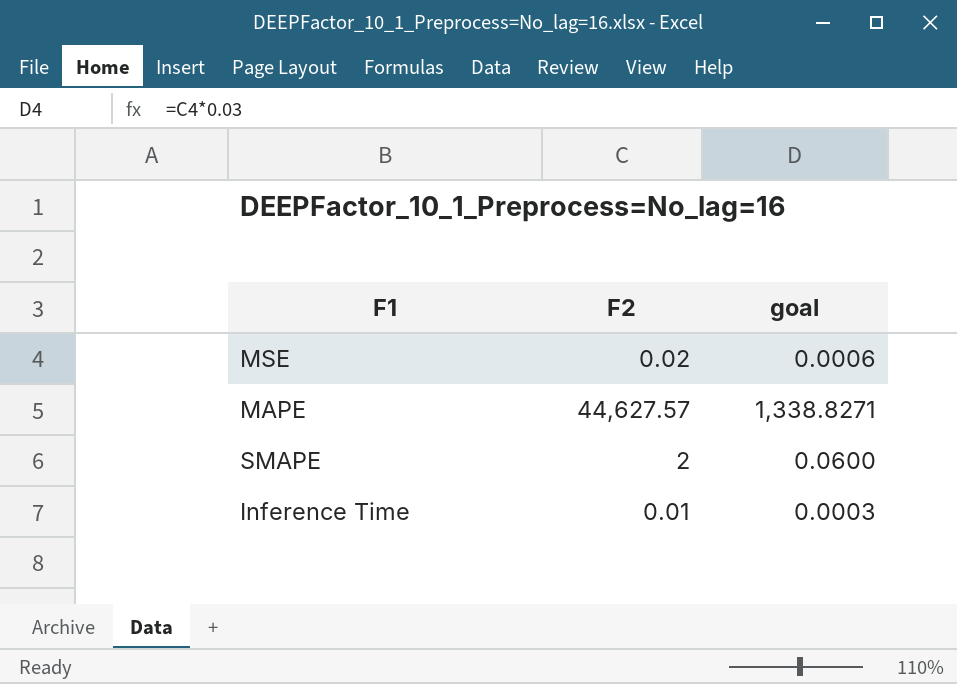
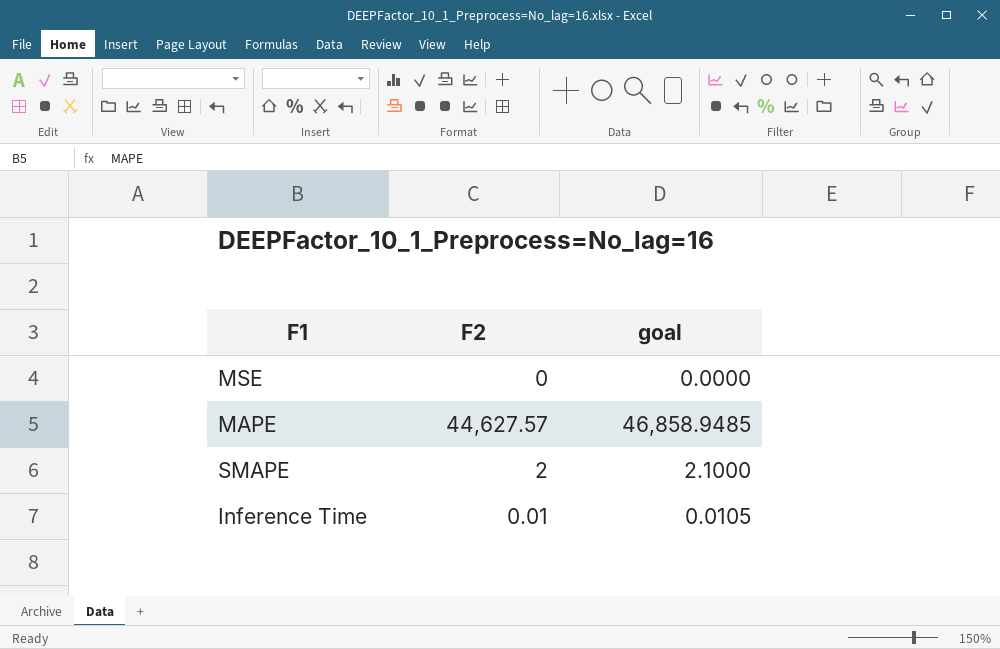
column goal | formula: [F2] * 0.03 -> [F2] * 1.05
MSE | F2: 0.02 -> 0

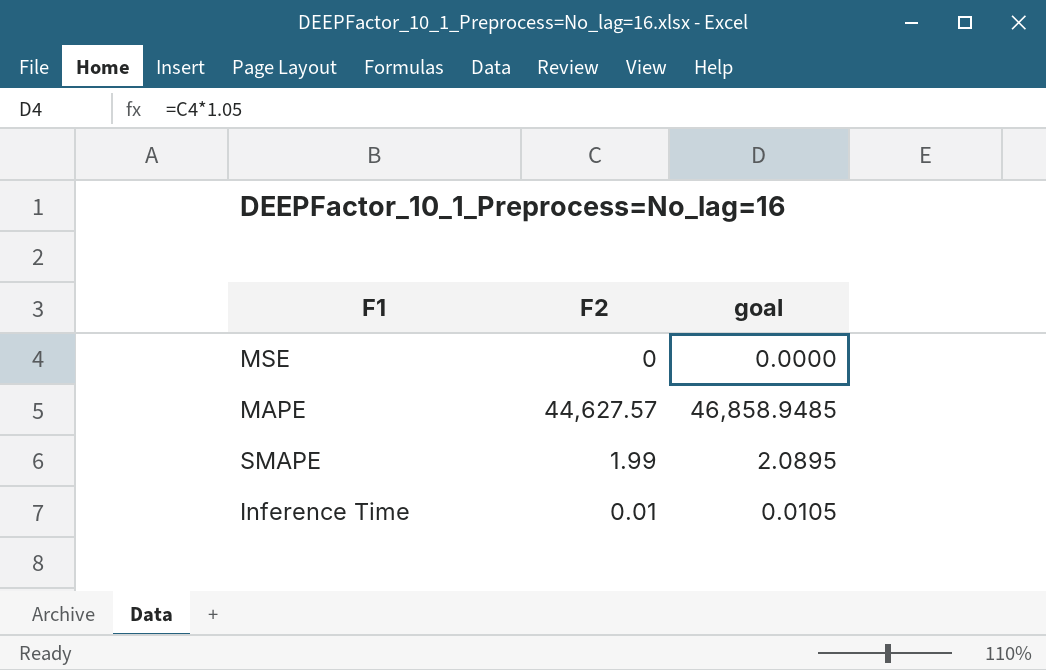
SMAPE | F2: 2 -> 1.99
SMAPE | goal: 2.1000 -> 2.0895

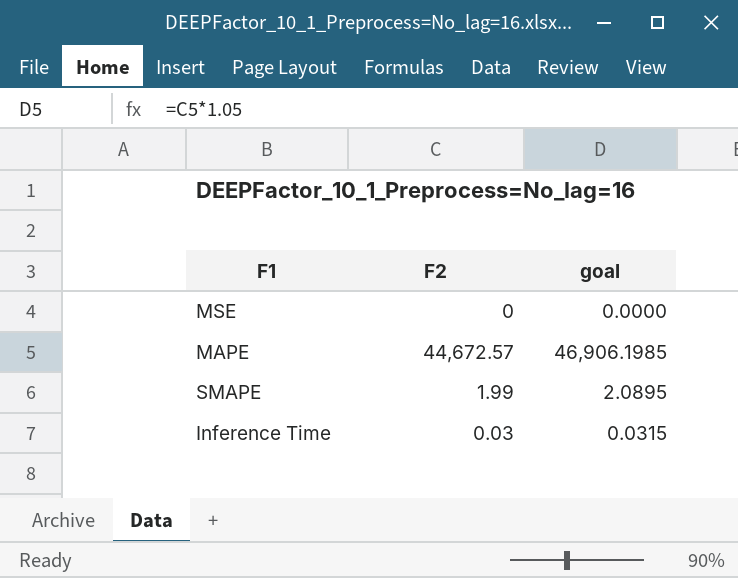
MAPE | F2: 44,627.57 -> 44,672.57
MAPE | goal: 46,858.9485 -> 46,906.1985
Inference Time | F2: 0.01 -> 0.03
Inference Time | goal: 0.0105 -> 0.0315

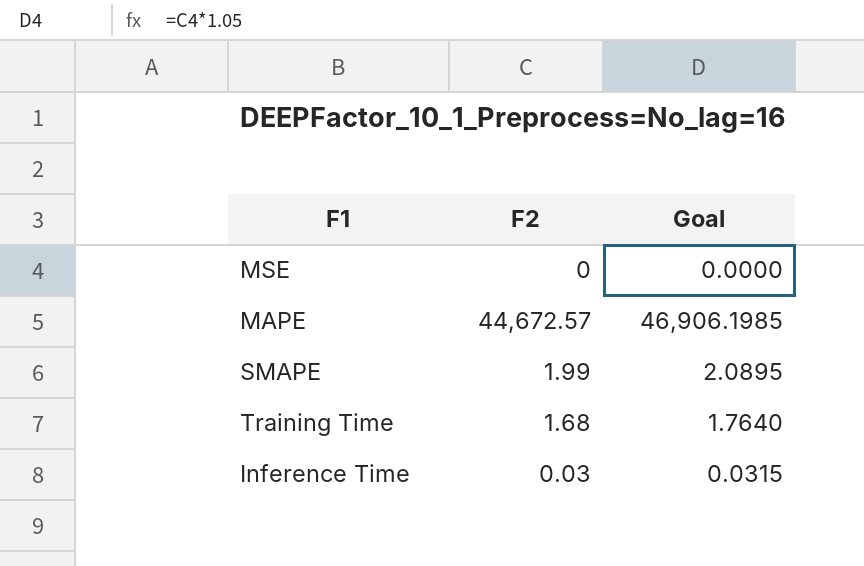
column name: goal -> Goal
row Training Time: none -> 1.68 | 1.7640

